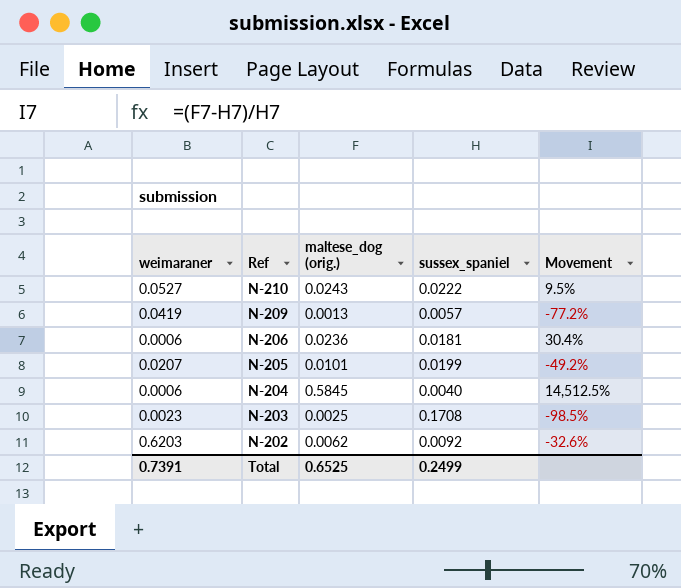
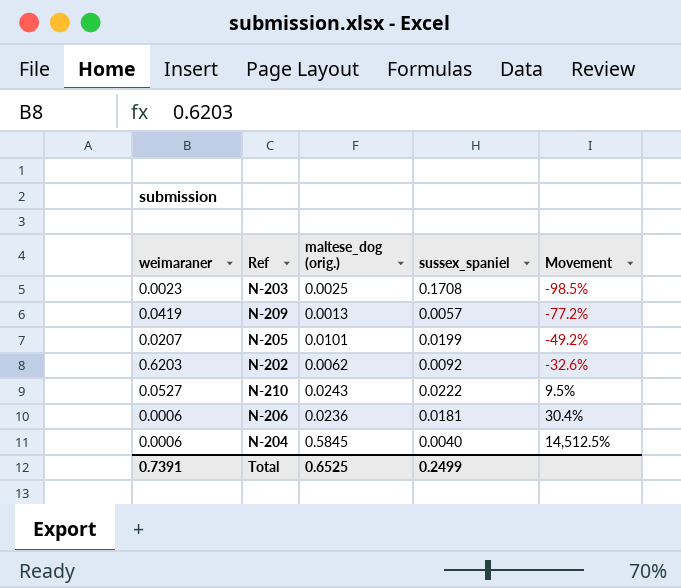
row order: Ref descending -> Movement ascending

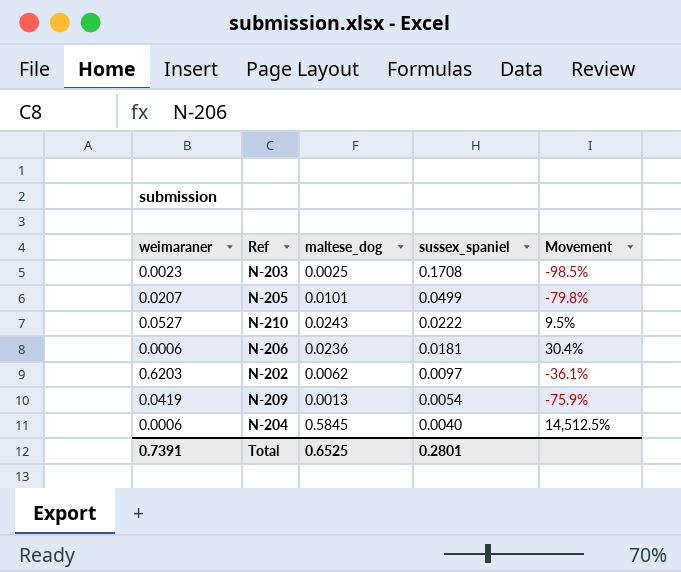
row order: Movement ascending -> sussex_spaniel descending
column name: maltese_dog (orig.) -> maltese_dog
N-205 | sussex_spaniel: 0.0199 -> 0.0499
N-205 | Movement: -49.2% -> -79.8%
N-202 | sussex_spaniel: 0.0092 -> 0.0097
N-202 | Movement: -32.6% -> -36.1%
N-209 | sussex_spaniel: 0.0057 -> 0.0054
N-209 | Movement: -77.2% -> -75.9%
Total | sussex_spaniel: 0.2499 -> 0.2801

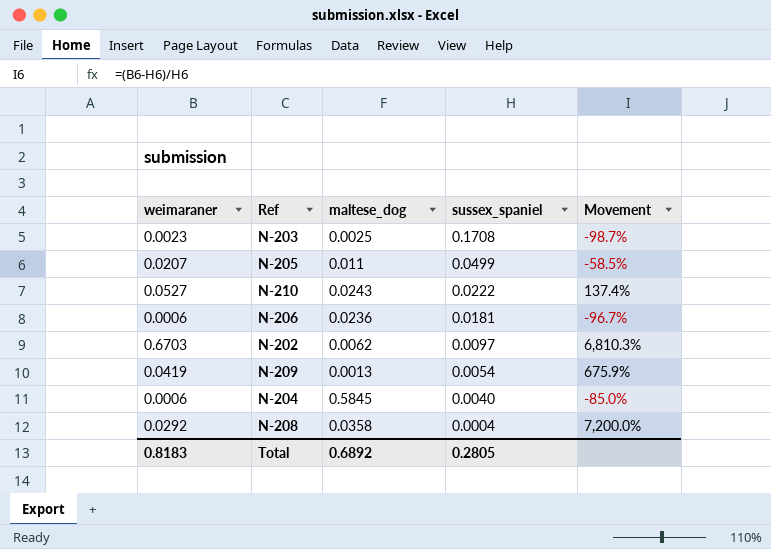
column Movement | formula: ([maltese_dog] - [sussex_spaniel]) / [sussex_spaniel] -> ([weimaraner] - [sussex_spaniel]) / [sussex_spaniel]
N-205 | maltese_dog: 0.0101 -> 0.011
N-202 | weimaraner: 0.6203 -> 0.6703
row N-208: none -> 0.0292 | 0.0358 | 0.0004 | 7,200.0%
Total | weimaraner: 0.7391 -> 0.8183
Total | maltese_dog: 0.6525 -> 0.6892
Total | sussex_spaniel: 0.2801 -> 0.2805

